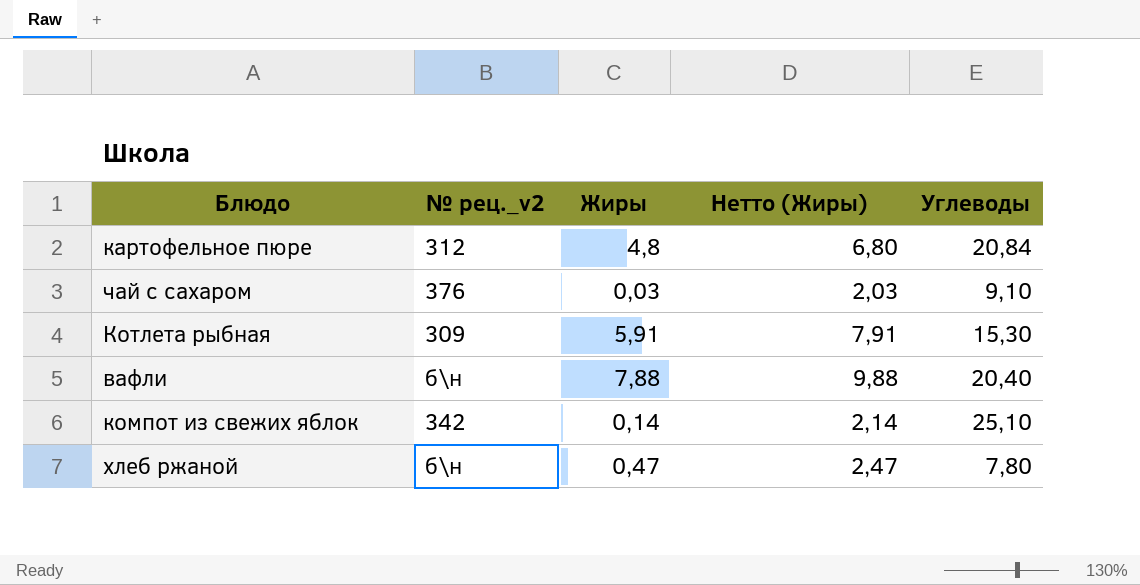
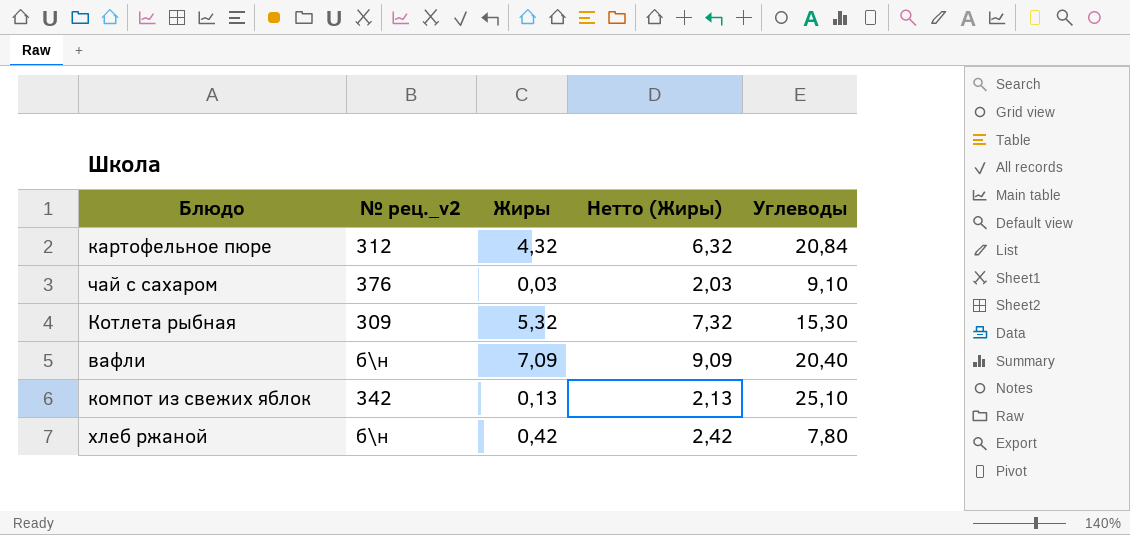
картофельное пюре | Жиры: 4,8 -> 4,32
картофельное пюре | Нетто (Жиры): 6,80 -> 6,32
Котлета рыбная | Жиры: 5,91 -> 5,32
Котлета рыбная | Нетто (Жиры): 7,91 -> 7,32
вафли | Жиры: 7,88 -> 7,09
вафли | Нетто (Жиры): 9,88 -> 9,09
компот из свежих яблок | Жиры: 0,14 -> 0,13
компот из свежих яблок | Нетто (Жиры): 2,14 -> 2,13
хлеб ржаной | Жиры: 0,47 -> 0,42
хлеб ржаной | Нетто (Жиры): 2,47 -> 2,42

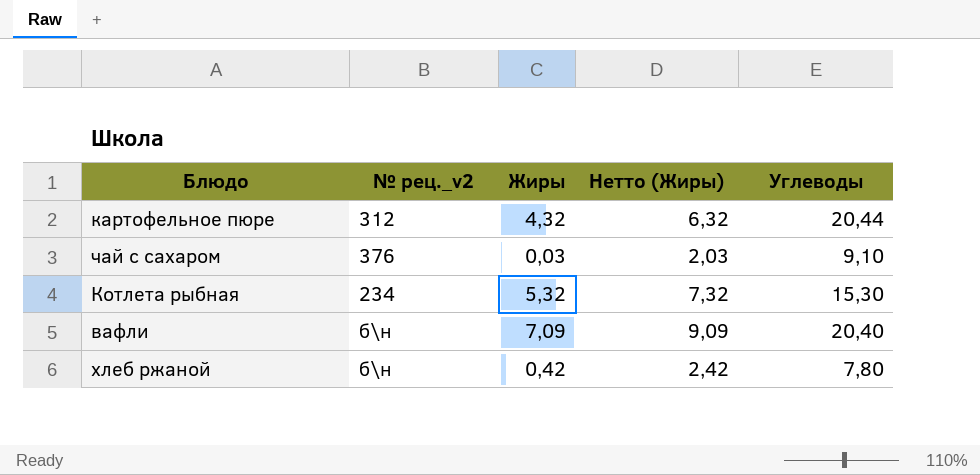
row компот из свежих яблок: 342 | 0,13 | 2,13 | 25,10 -> none
картофельное пюре | Углеводы: 20,84 -> 20,44
Котлета рыбная | № рец._v2: 309 -> 234

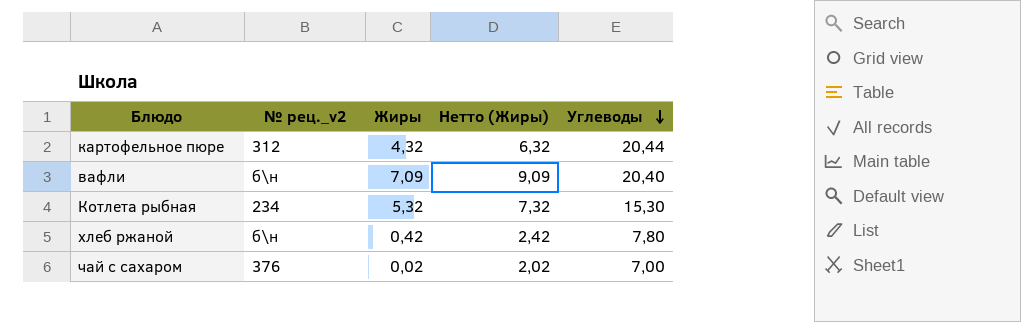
row order: none -> Углеводы descending
чай с сахаром | Жиры: 0,03 -> 0,02
чай с сахаром | Нетто (Жиры): 2,03 -> 2,02
чай с сахаром | Углеводы: 9,10 -> 7,00

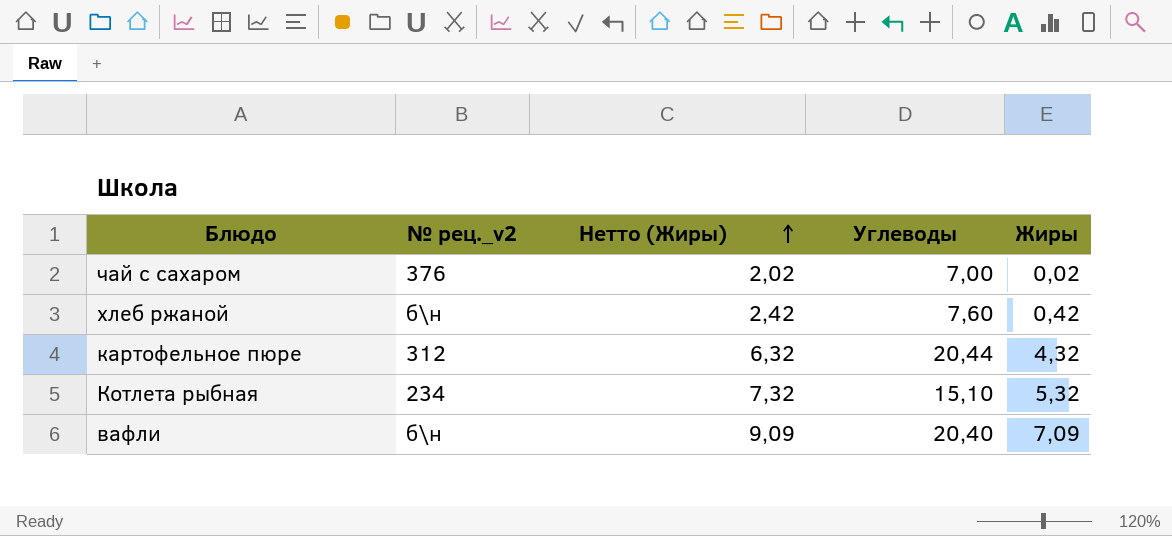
row order: Углеводы descending -> Нетто (Жиры) ascending
column Жиры | position: 3 -> 5
хлеб ржаной | Углеводы: 7,80 -> 7,60
Котлета рыбная | Углеводы: 15,30 -> 15,10

